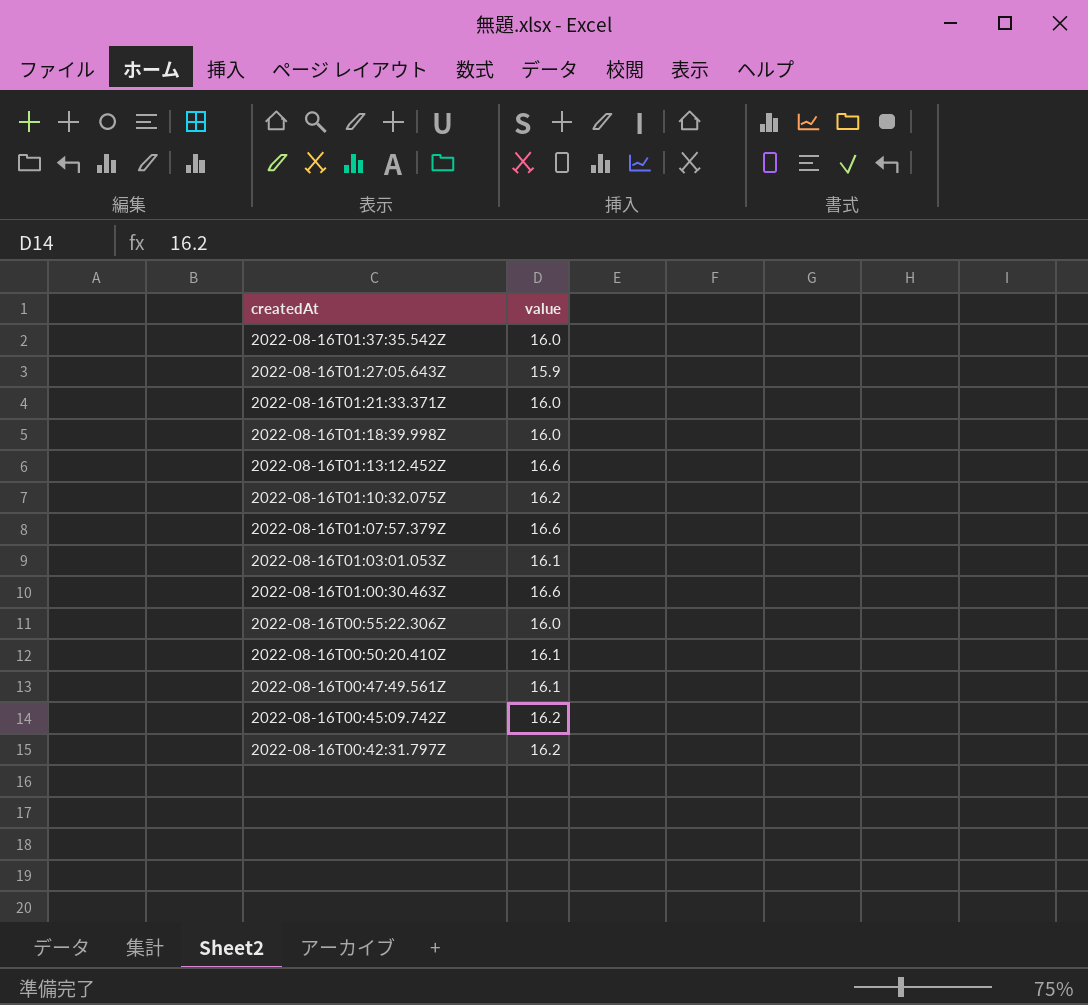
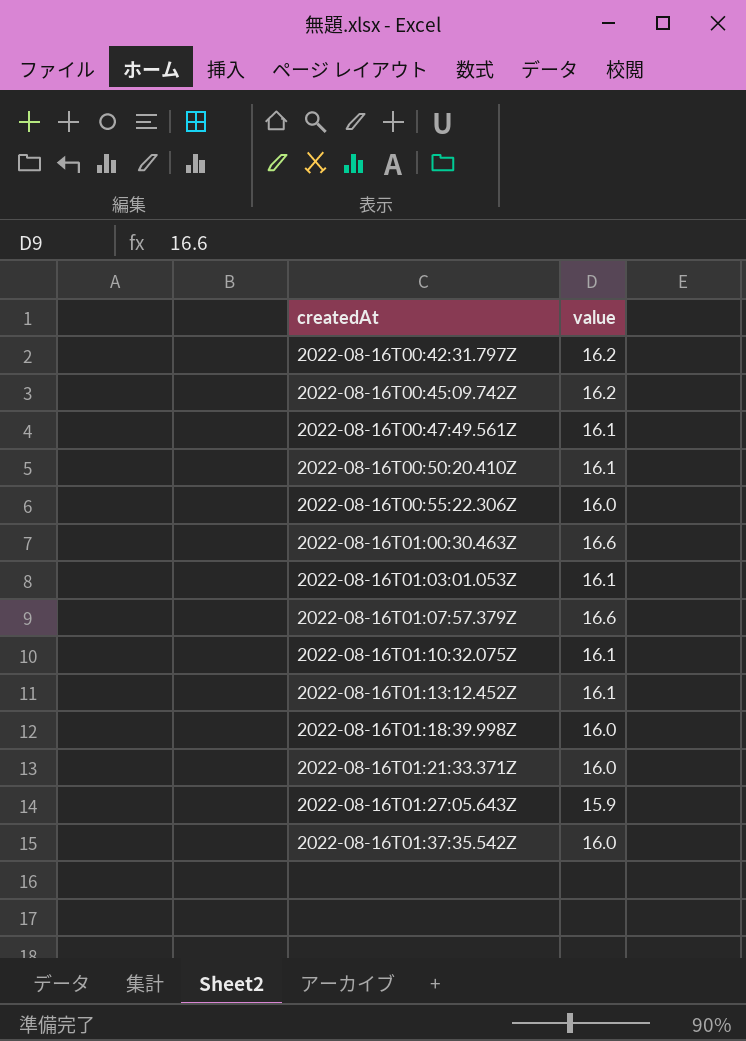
row order: createdAt descending -> createdAt ascending
2022-08-16T01:10:32.075Z | value: 16.2 -> 16.1
2022-08-16T01:13:12.452Z | value: 16.6 -> 16.1

